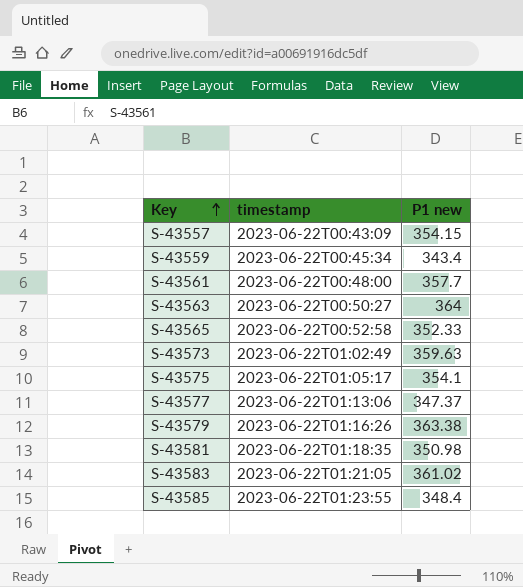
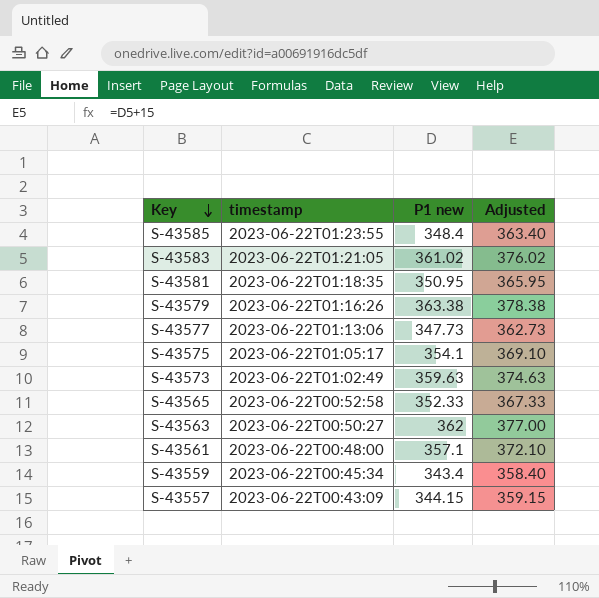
row order: Key ascending -> Key descending
column Adjusted | formula: none -> [P1 new] + 15
S-43581 | P1 new: 350.98 -> 350.95
S-43577 | P1 new: 347.37 -> 347.73
S-43563 | P1 new: 364 -> 362
S-43561 | P1 new: 357.7 -> 357.1
S-43557 | P1 new: 354.15 -> 344.15

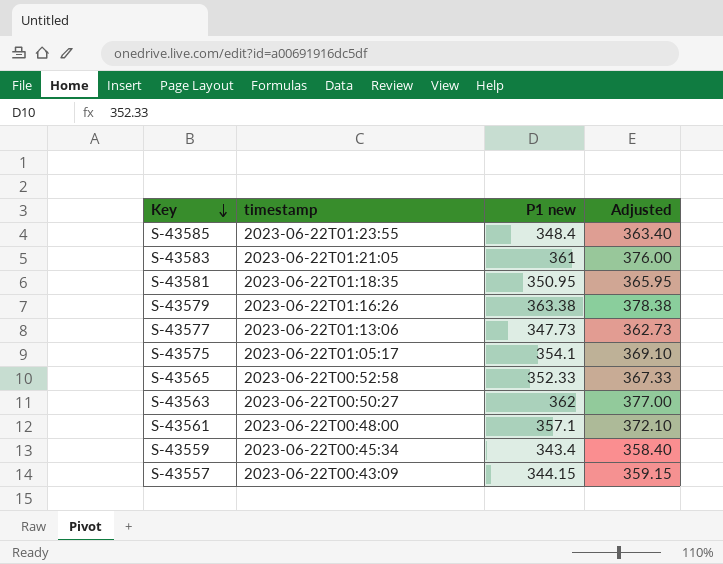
row S-43573: 2023-06-22T01:02:49 | 359.63 | 374.63 -> none
S-43583 | P1 new: 361.02 -> 361
S-43583 | Adjusted: 376.02 -> 376.00

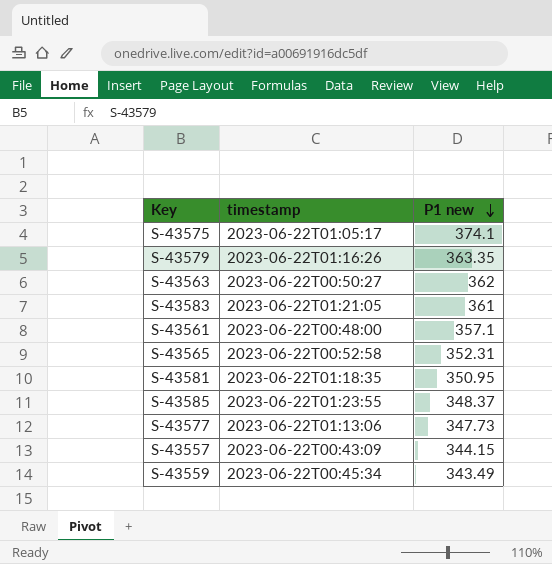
row order: Key descending -> P1 new descending
column Adjusted | formula: [P1 new] + 15 -> none
S-43575 | P1 new: 354.1 -> 374.1
S-43579 | P1 new: 363.38 -> 363.35
S-43565 | P1 new: 352.33 -> 352.31
S-43585 | P1 new: 348.4 -> 348.37
S-43559 | P1 new: 343.4 -> 343.49

